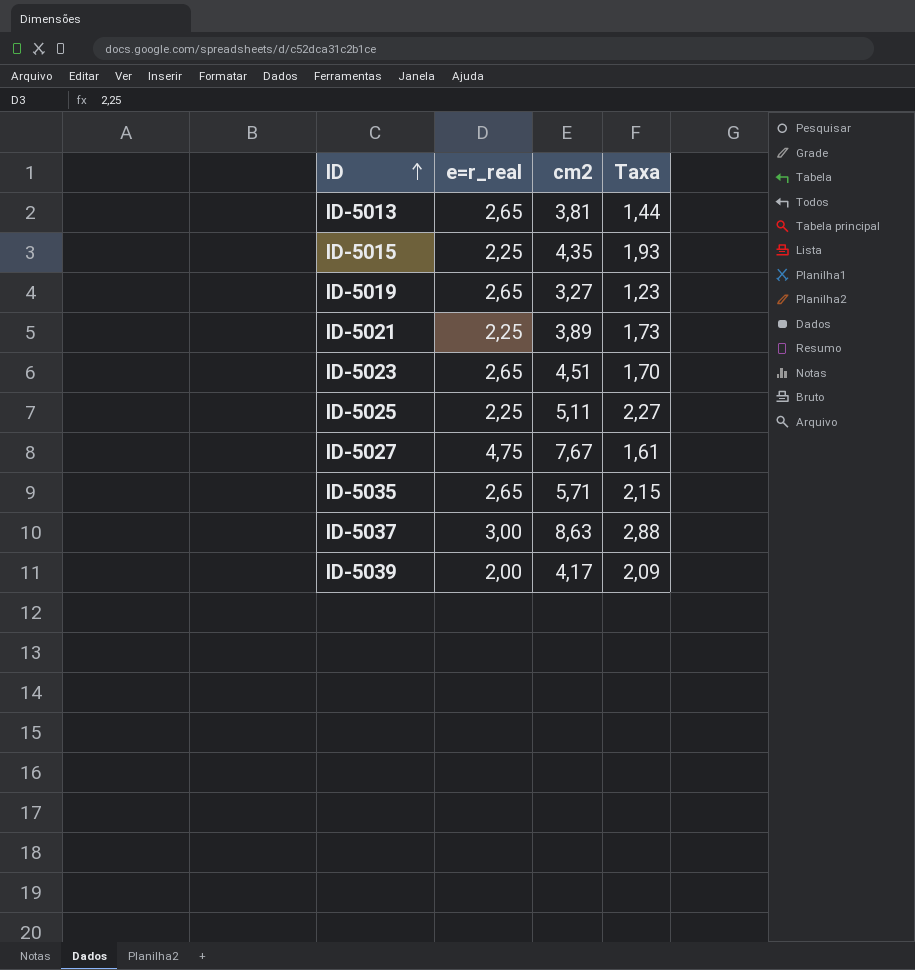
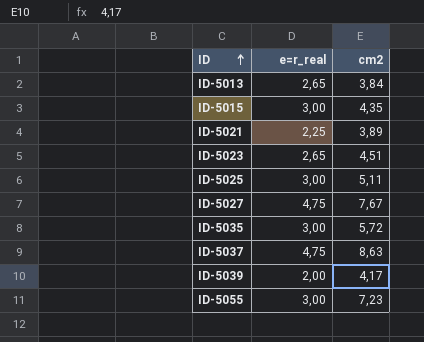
column Taxa | formula: [cm2] / [e=r_real] -> none
row ID-5019: 2,65 | 3,27 | 1,23 -> none
ID-5013 | cm2: 3,81 -> 3,84
ID-5015 | e=r_real: 2,25 -> 3,00
ID-5025 | e=r_real: 2,25 -> 3,00
ID-5035 | e=r_real: 2,65 -> 3,00
ID-5035 | cm2: 5,71 -> 5,72
ID-5037 | e=r_real: 3,00 -> 4,75
row ID-5055: none -> 3,00 | 7,23

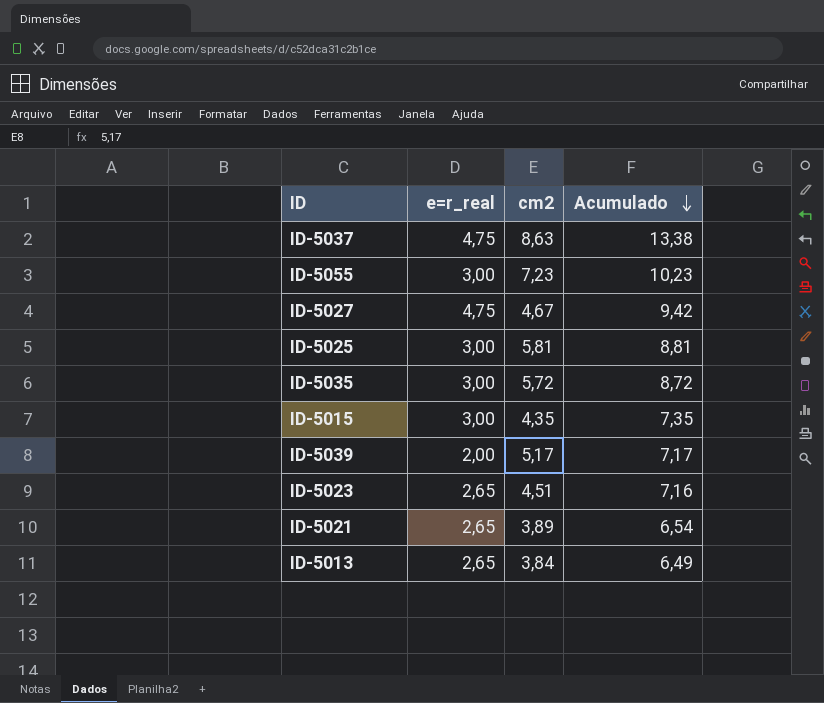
row order: ID ascending -> Acumulado descending
column Acumulado | formula: none -> [e=r_real] + [cm2]
ID-5027 | cm2: 7,67 -> 4,67
ID-5025 | cm2: 5,11 -> 5,81
ID-5039 | cm2: 4,17 -> 5,17
ID-5021 | e=r_real: 2,25 -> 2,65

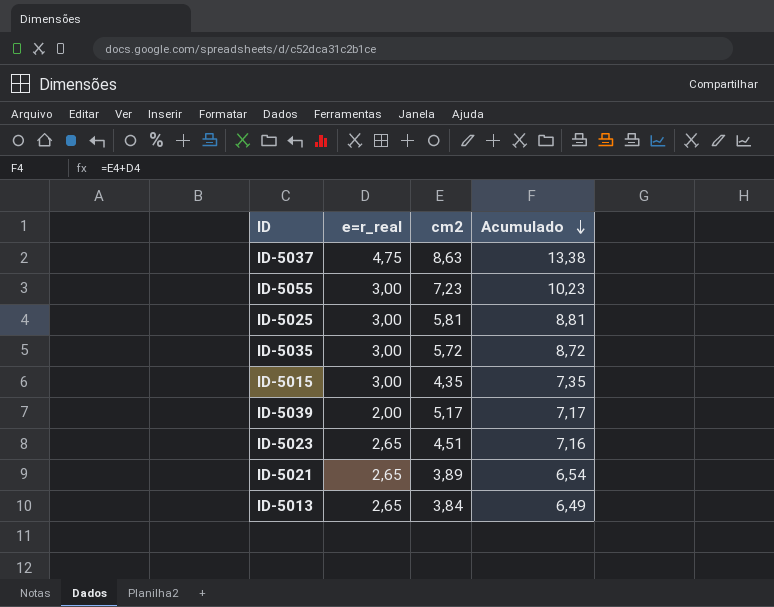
row ID-5027: 4,75 | 4,67 | 9,42 -> none

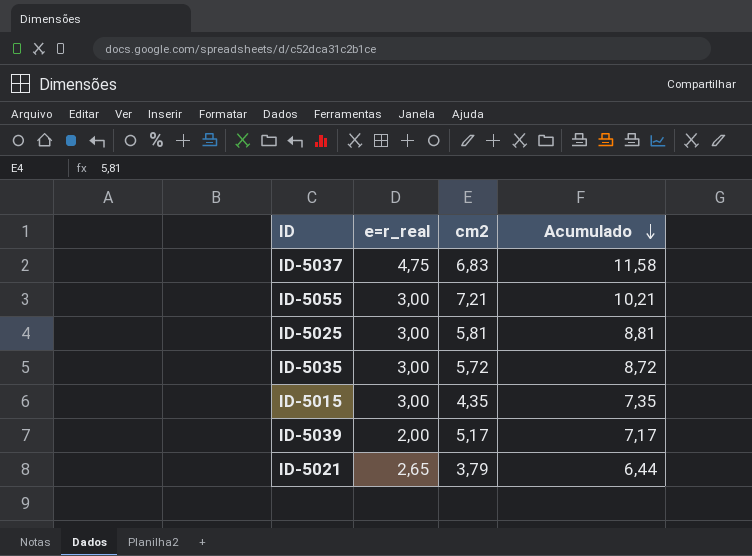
row ID-5023: 2,65 | 4,51 | 7,16 -> none
row ID-5013: 2,65 | 3,84 | 6,49 -> none
ID-5037 | cm2: 8,63 -> 6,83
ID-5037 | Acumulado: 13,38 -> 11,58
ID-5055 | cm2: 7,23 -> 7,21
ID-5055 | Acumulado: 10,23 -> 10,21
ID-5021 | cm2: 3,89 -> 3,79
ID-5021 | Acumulado: 6,54 -> 6,44

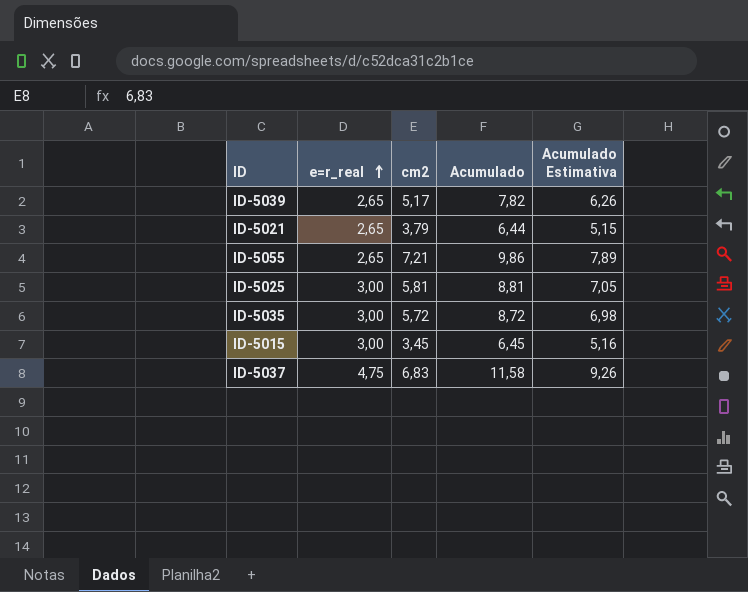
row order: Acumulado descending -> e=r_real ascending
column Acumulado Estimativa | formula: none -> [Acumulado] * 0,8
ID-5039 | e=r_real: 2,00 -> 2,65
ID-5039 | Acumulado: 7,17 -> 7,82
ID-5055 | e=r_real: 3,00 -> 2,65
ID-5055 | Acumulado: 10,21 -> 9,86
ID-5015 | cm2: 4,35 -> 3,45
ID-5015 | Acumulado: 7,35 -> 6,45

